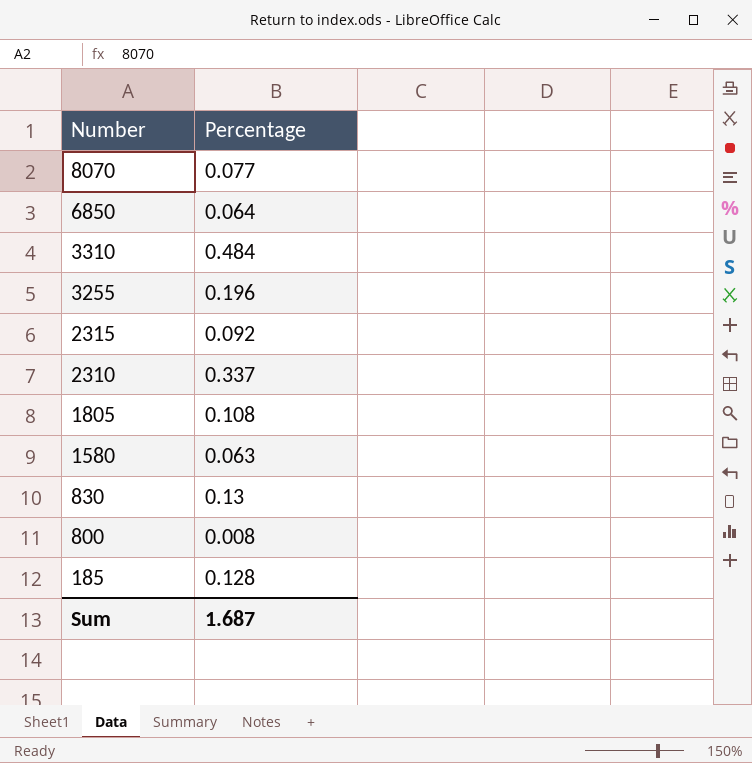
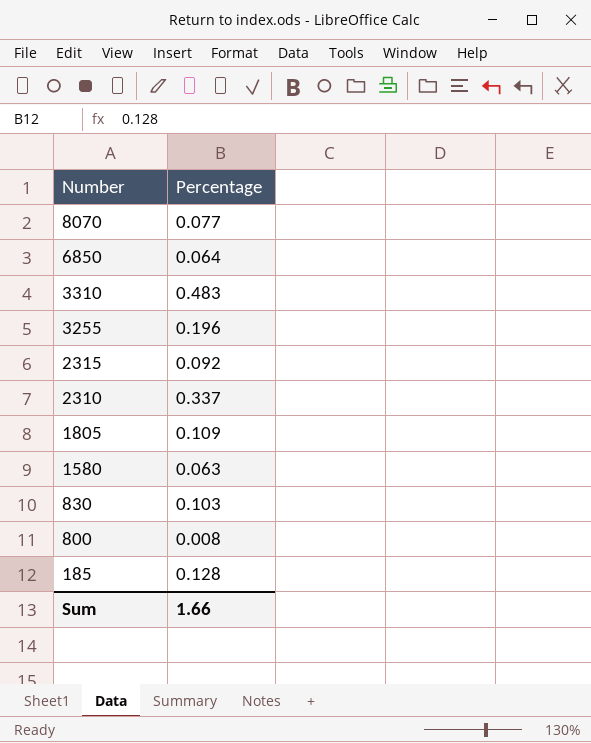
3310 | Percentage: 0.484 -> 0.483
1805 | Percentage: 0.108 -> 0.109
830 | Percentage: 0.13 -> 0.103
Sum | Percentage: 1.687 -> 1.66

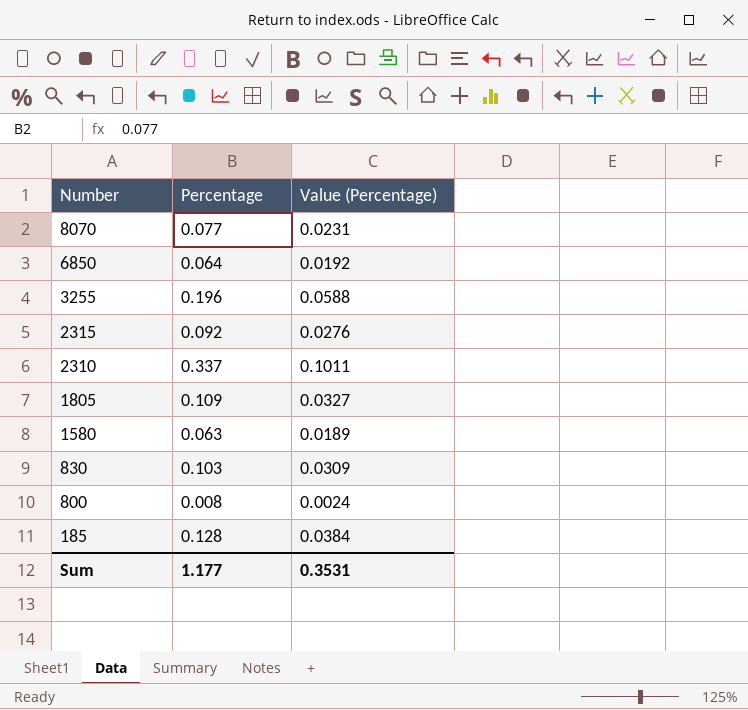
column Value (Percentage) | formula: none -> [Percentage] * 0.3
row 3310: 0.483 -> none
Sum | Percentage: 1.66 -> 1.177

